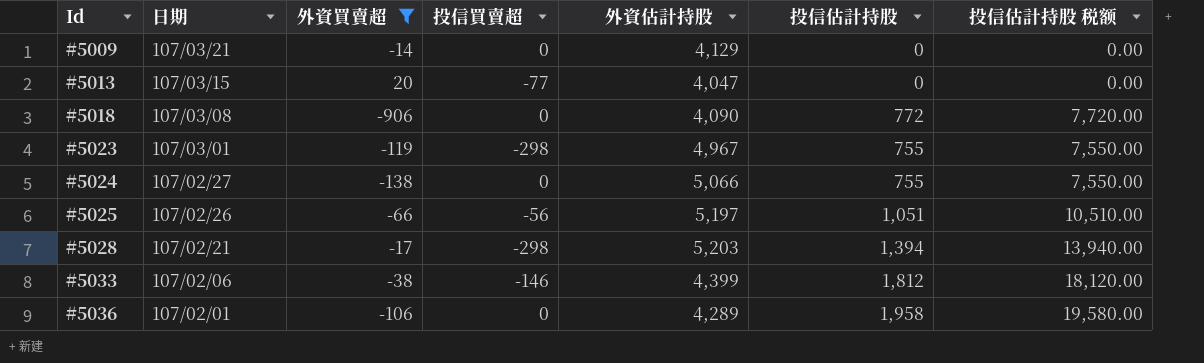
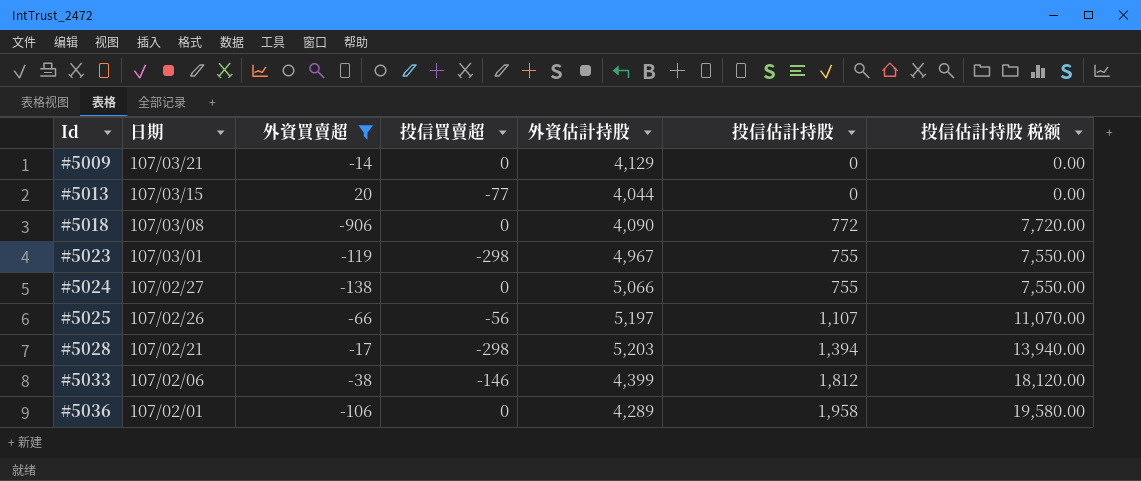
#5013 | 外資估計持股: 4,047 -> 4,044
#5025 | 投信估計持股: 1,051 -> 1,107
#5025 | 投信估計持股 税额: 10,510.00 -> 11,070.00

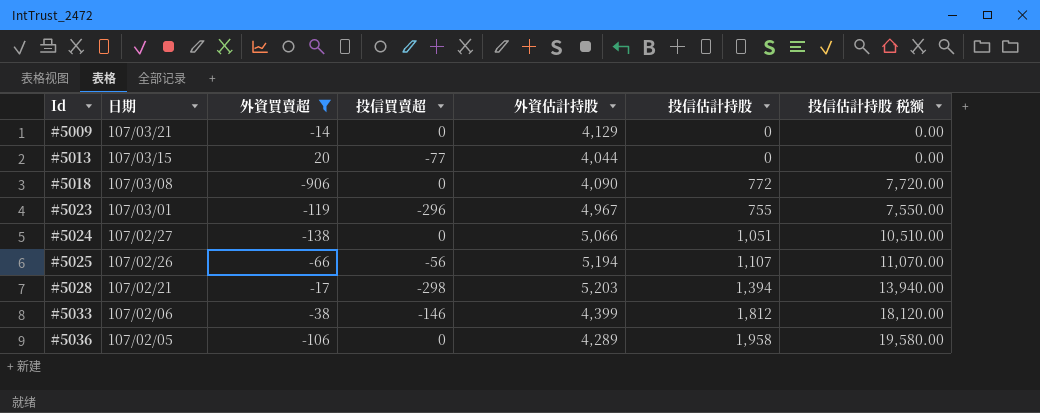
#5023 | 投信買賣超: -298 -> -296
#5024 | 投信估計持股: 755 -> 1,051
#5024 | 投信估計持股 税额: 7,550.00 -> 10,510.00
#5025 | 外資估計持股: 5,197 -> 5,194
#5036 | 日期: 107/02/01 -> 107/02/05

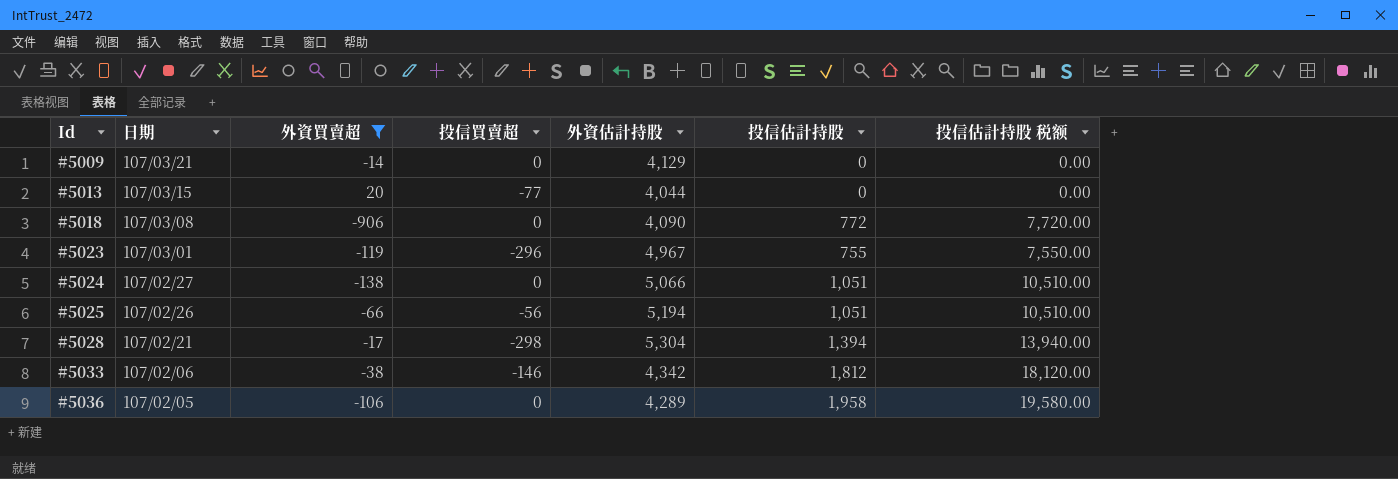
#5025 | 投信估計持股: 1,107 -> 1,051
#5025 | 投信估計持股 税额: 11,070.00 -> 10,510.00
#5028 | 外資估計持股: 5,203 -> 5,304
#5033 | 外資估計持股: 4,399 -> 4,342

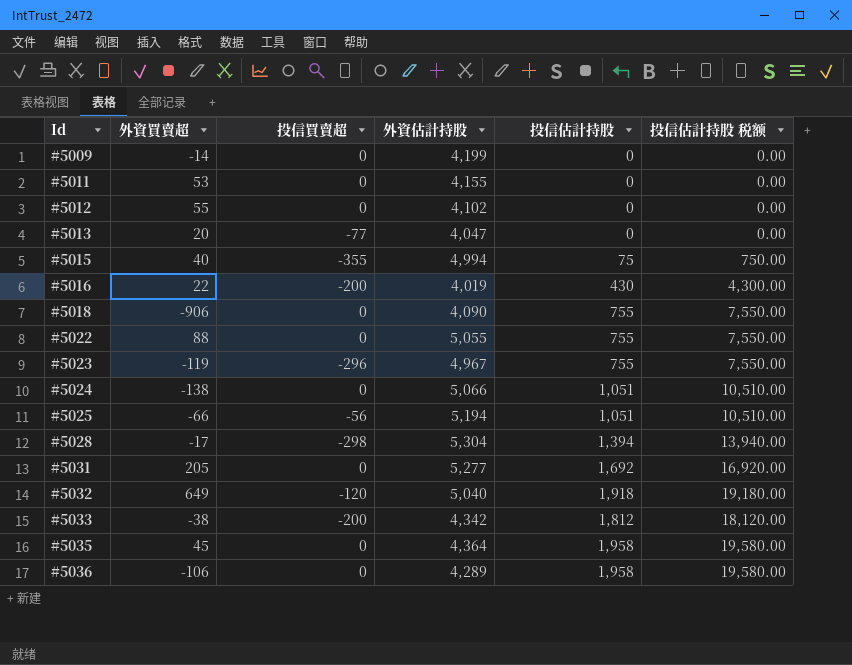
filter: 外資買賣超 <= 20 -> none
column 日期 | position: 2 -> none
#5009 | 外資估計持股: 4,129 -> 4,199
#5013 | 外資估計持股: 4,044 -> 4,047
#5018 | 投信估計持股: 772 -> 755
#5018 | 投信估計持股 税额: 7,720.00 -> 7,550.00
#5033 | 投信買賣超: -146 -> -200

